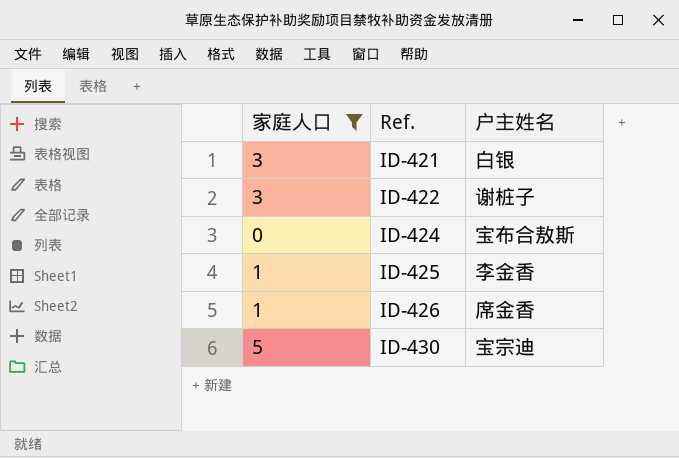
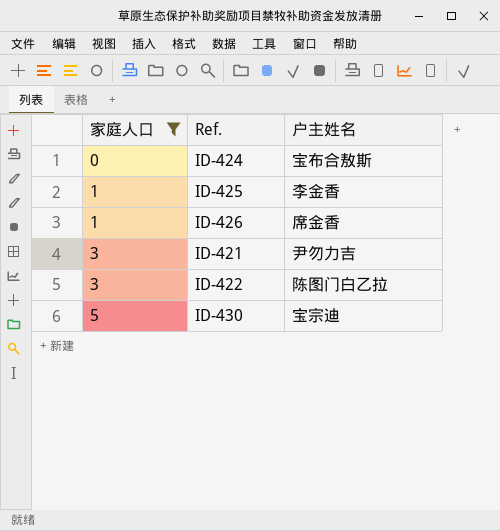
row order: Ref. ascending -> 家庭人口 ascending
ID-421 | 户主姓名: 白银 -> 尹勿力吉
ID-422 | 户主姓名: 谢桩子 -> 陈图门白乙拉

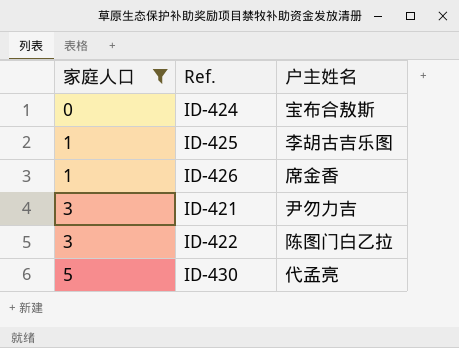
ID-425 | 户主姓名: 李金香 -> 李胡古吉乐图
ID-430 | 户主姓名: 宝宗迪 -> 代孟亮

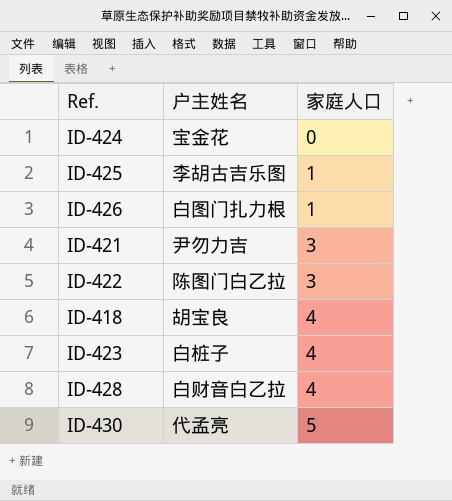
filter: 家庭人口 != 4 -> none
column 家庭人口 | position: 1 -> 3
ID-424 | 户主姓名: 宝布合敖斯 -> 宝金花
ID-426 | 户主姓名: 席金香 -> 白图门扎力根

